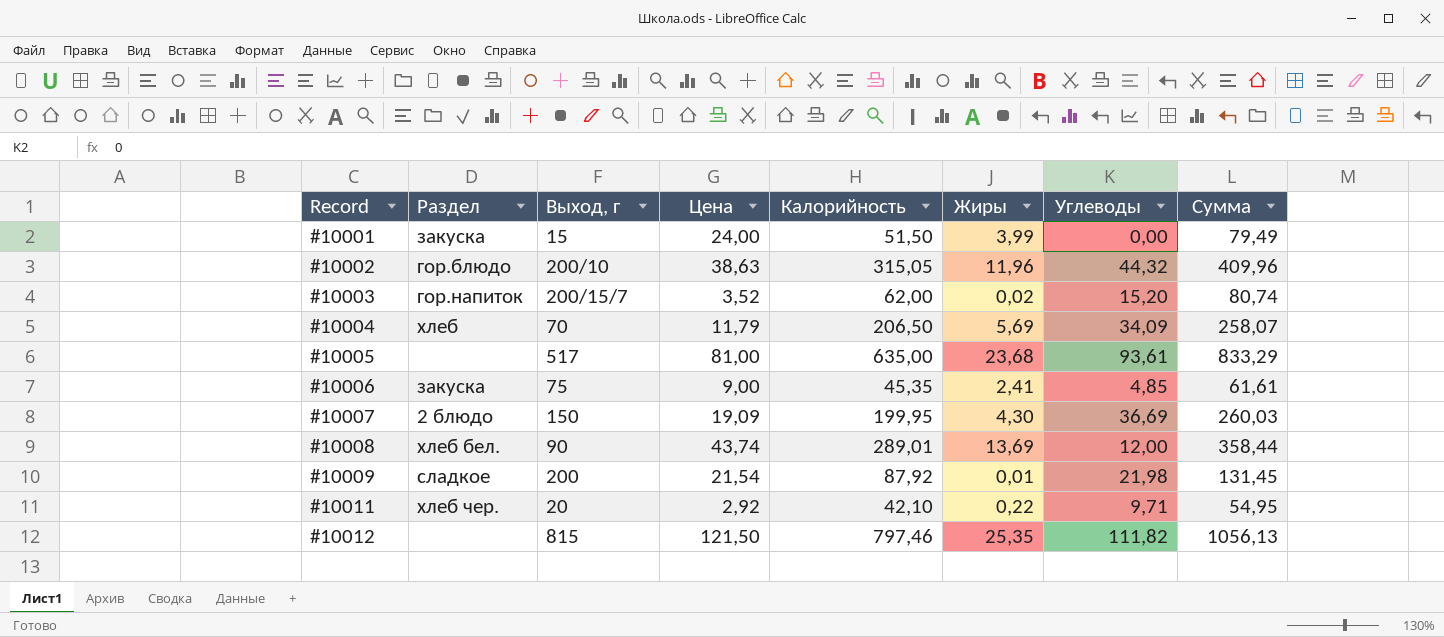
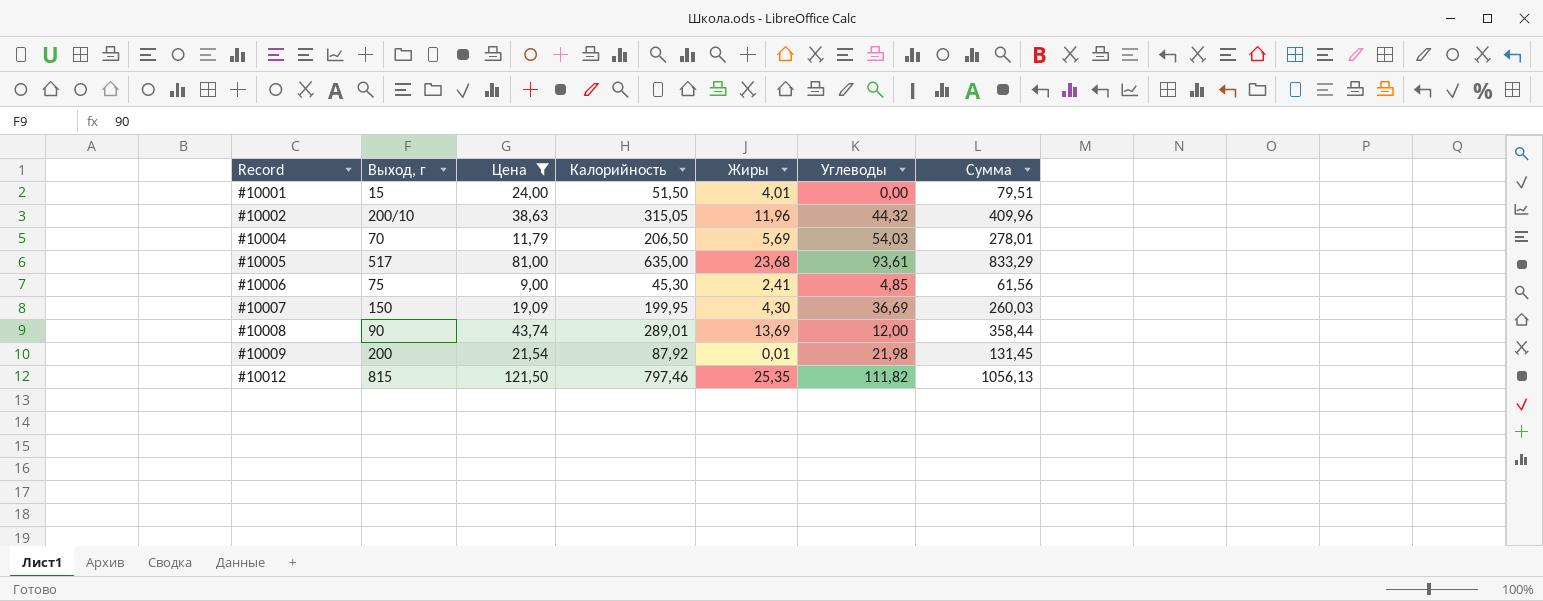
filter: none -> Цена >= 9,00
column Раздел | position: 2 -> none
#10001 | Жиры: 3,99 -> 4,01
#10001 | Сумма: 79,49 -> 79,51
#10004 | Углеводы: 34,09 -> 54,03
#10004 | Сумма: 258,07 -> 278,01
#10006 | Калорийность: 45,35 -> 45,30
#10006 | Сумма: 61,61 -> 61,56

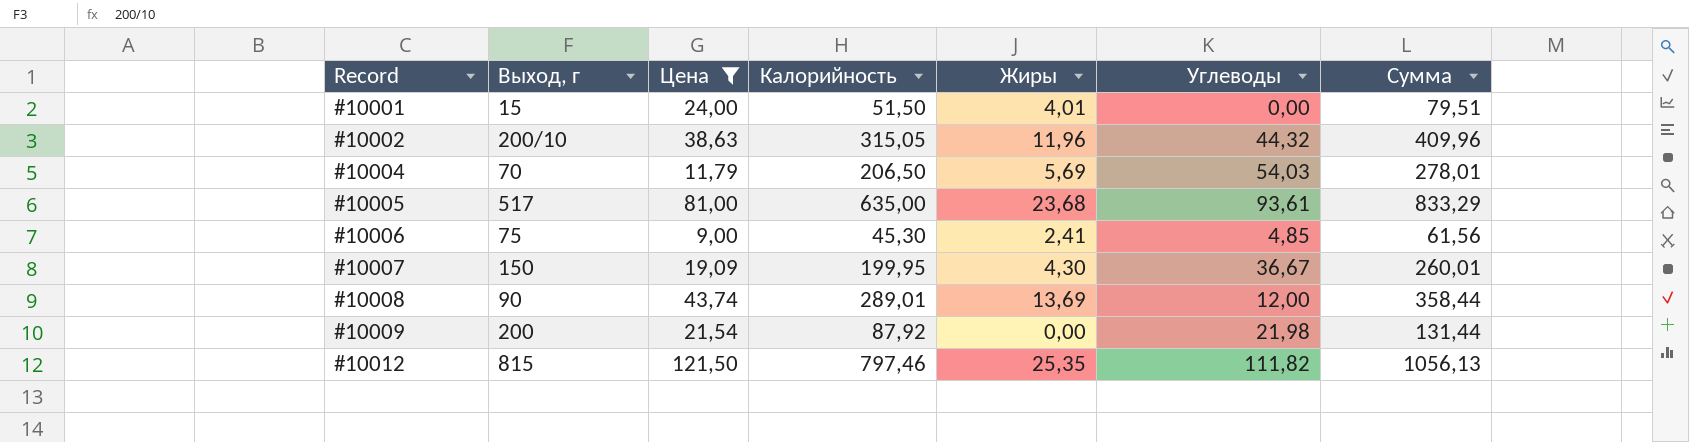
#10007 | Углеводы: 36,69 -> 36,67
#10007 | Сумма: 260,03 -> 260,01
#10009 | Жиры: 0,01 -> 0,00
#10009 | Сумма: 131,45 -> 131,44

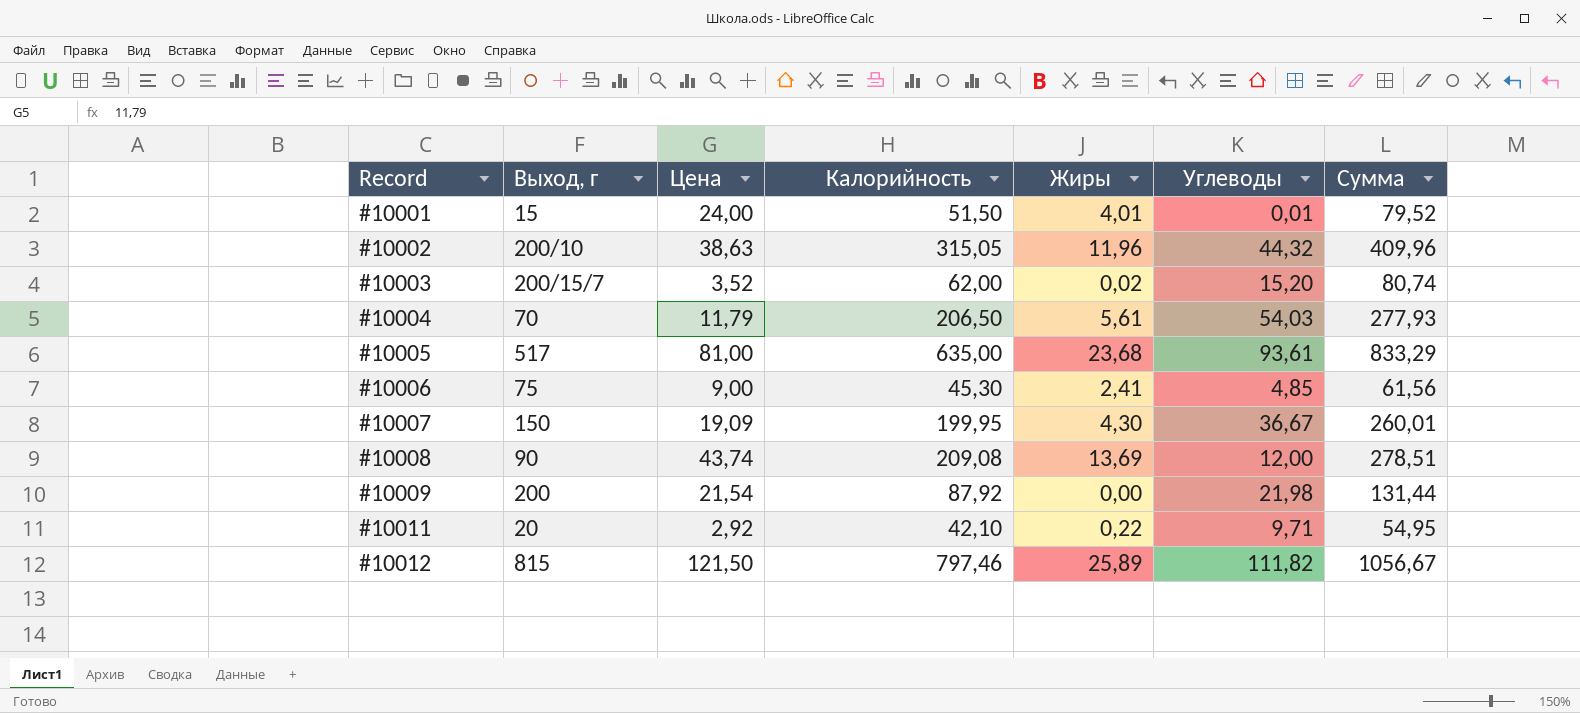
filter: Цена >= 9,00 -> none
#10001 | Углеводы: 0,00 -> 0,01
#10001 | Сумма: 79,51 -> 79,52
#10004 | Жиры: 5,69 -> 5,61
#10004 | Сумма: 278,01 -> 277,93
#10008 | Калорийность: 289,01 -> 209,08
#10008 | Сумма: 358,44 -> 278,51
#10012 | Жиры: 25,35 -> 25,89
#10012 | Сумма: 1056,13 -> 1056,67

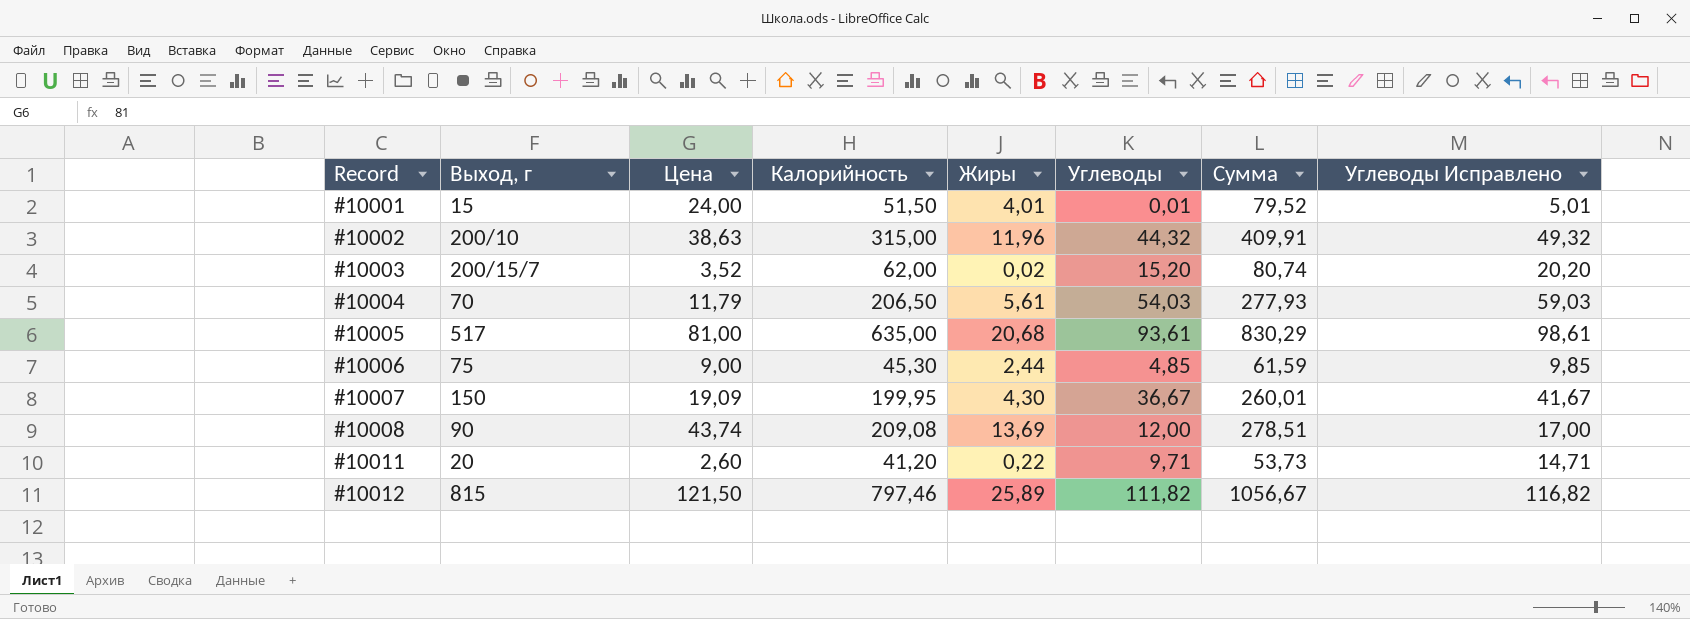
column Углеводы Исправлено | formula: none -> [Углеводы] + 5
row #10009: 200 | 21,54 | 87,92 | 0,00 | 21,98 | 131,44 -> none
#10002 | Калорийность: 315,05 -> 315,00
#10002 | Сумма: 409,96 -> 409,91
#10005 | Жиры: 23,68 -> 20,68
#10005 | Сумма: 833,29 -> 830,29
#10006 | Жиры: 2,41 -> 2,44
#10006 | Сумма: 61,56 -> 61,59
#10011 | Цена: 2,92 -> 2,60
#10011 | Калорийность: 42,10 -> 41,20
#10011 | Сумма: 54,95 -> 53,73

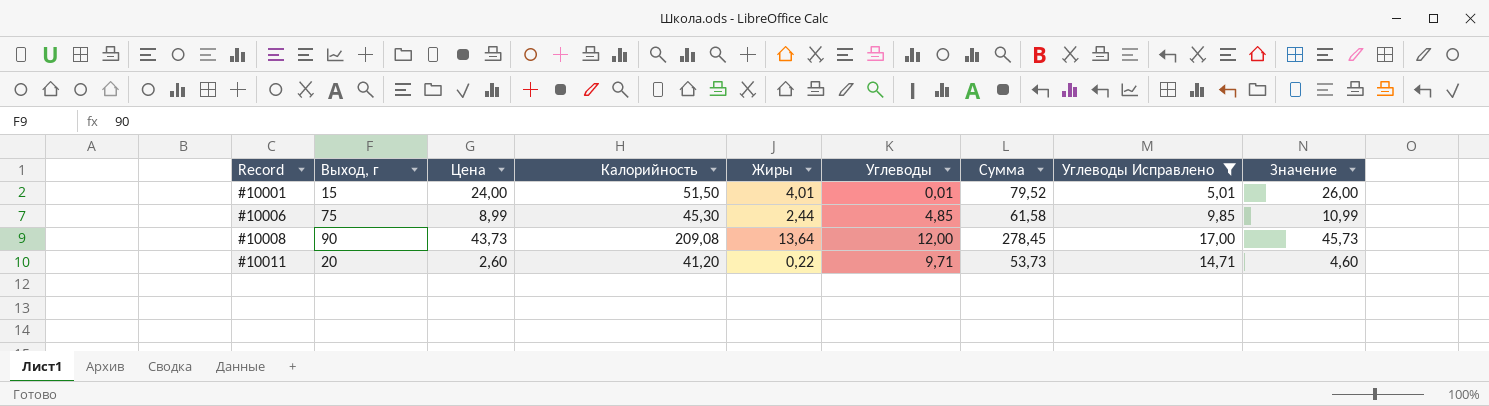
filter: none -> Углеводы Исправлено <= 17,00
column Значение | formula: none -> [Цена] + 2
#10006 | Цена: 9,00 -> 8,99
#10006 | Сумма: 61,59 -> 61,58
#10008 | Цена: 43,74 -> 43,73
#10008 | Жиры: 13,69 -> 13,64
#10008 | Сумма: 278,51 -> 278,45

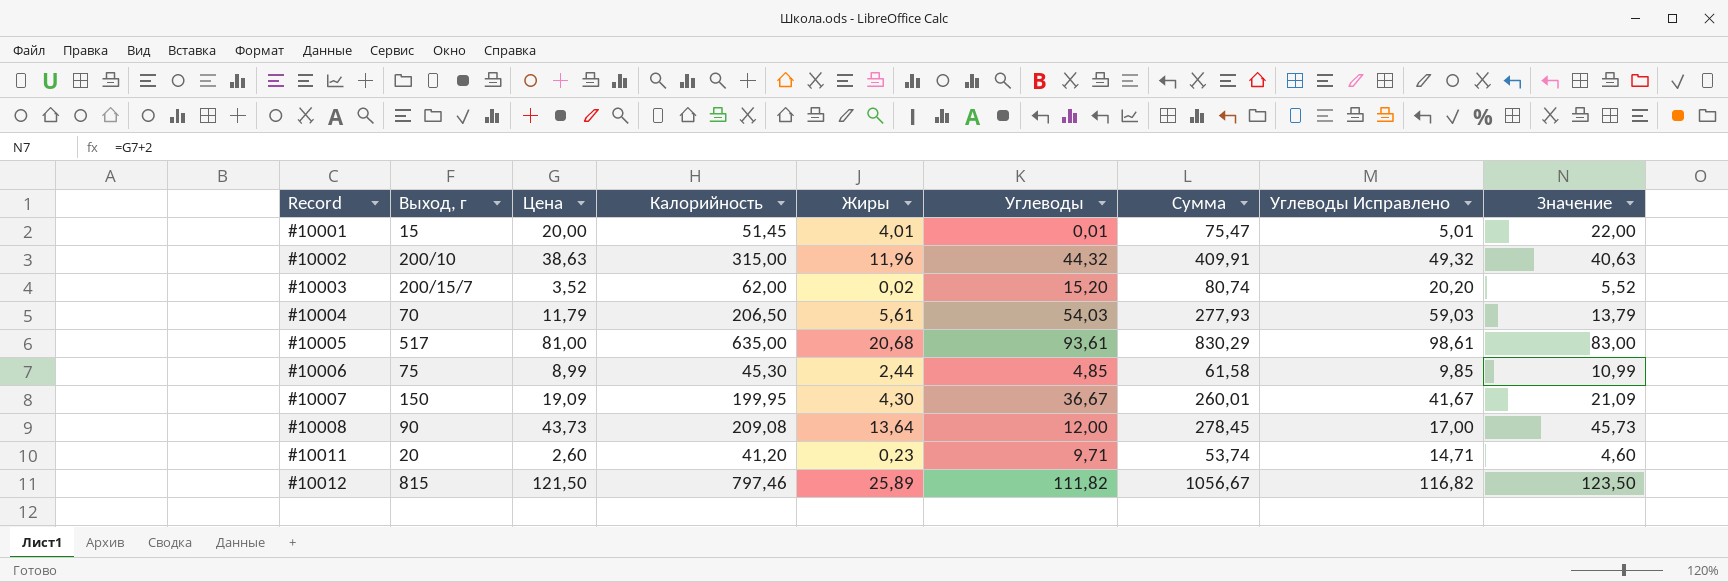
filter: Углеводы Исправлено <= 17,00 -> none
#10001 | Цена: 24,00 -> 20,00
#10001 | Калорийность: 51,50 -> 51,45
#10001 | Сумма: 79,52 -> 75,47
#10001 | Значение: 26,00 -> 22,00
#10011 | Жиры: 0,22 -> 0,23
#10011 | Сумма: 53,73 -> 53,74

